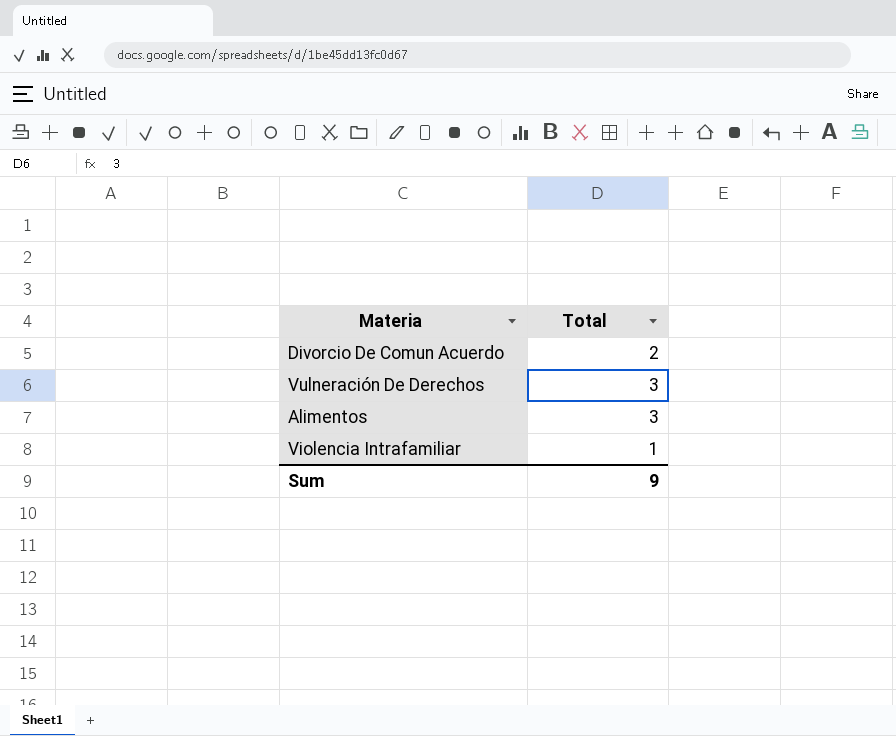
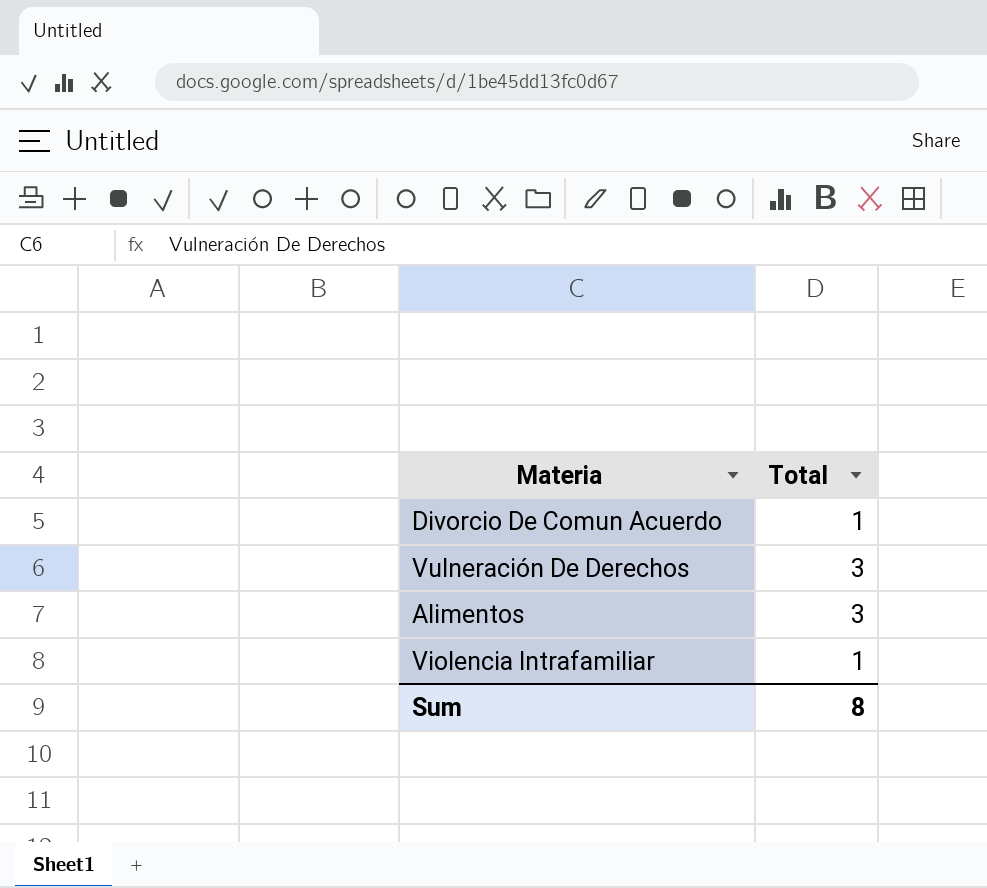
Divorcio De Comun Acuerdo | Total: 2 -> 1
Sum | Total: 9 -> 8

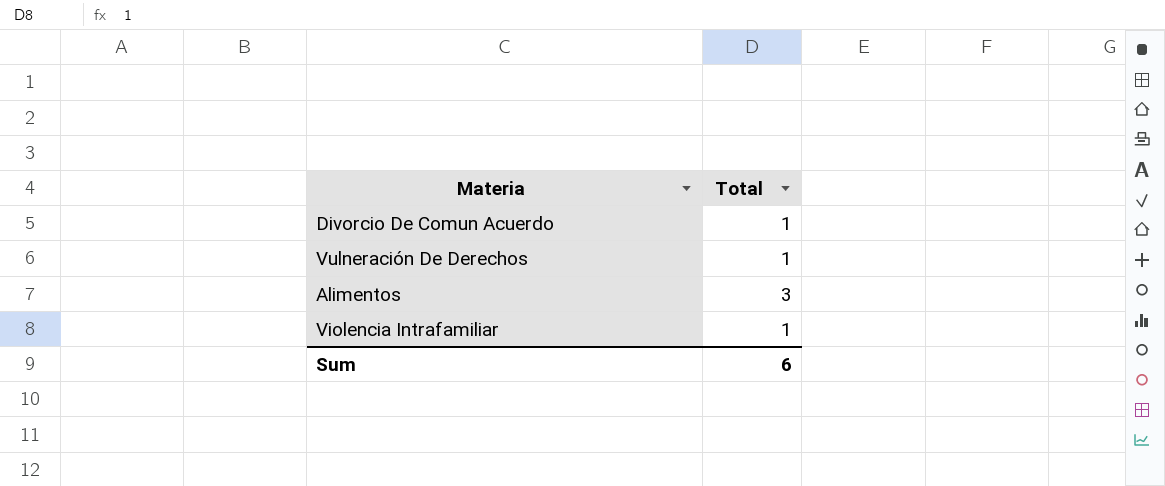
Vulneración De Derechos | Total: 3 -> 1
Sum | Total: 8 -> 6

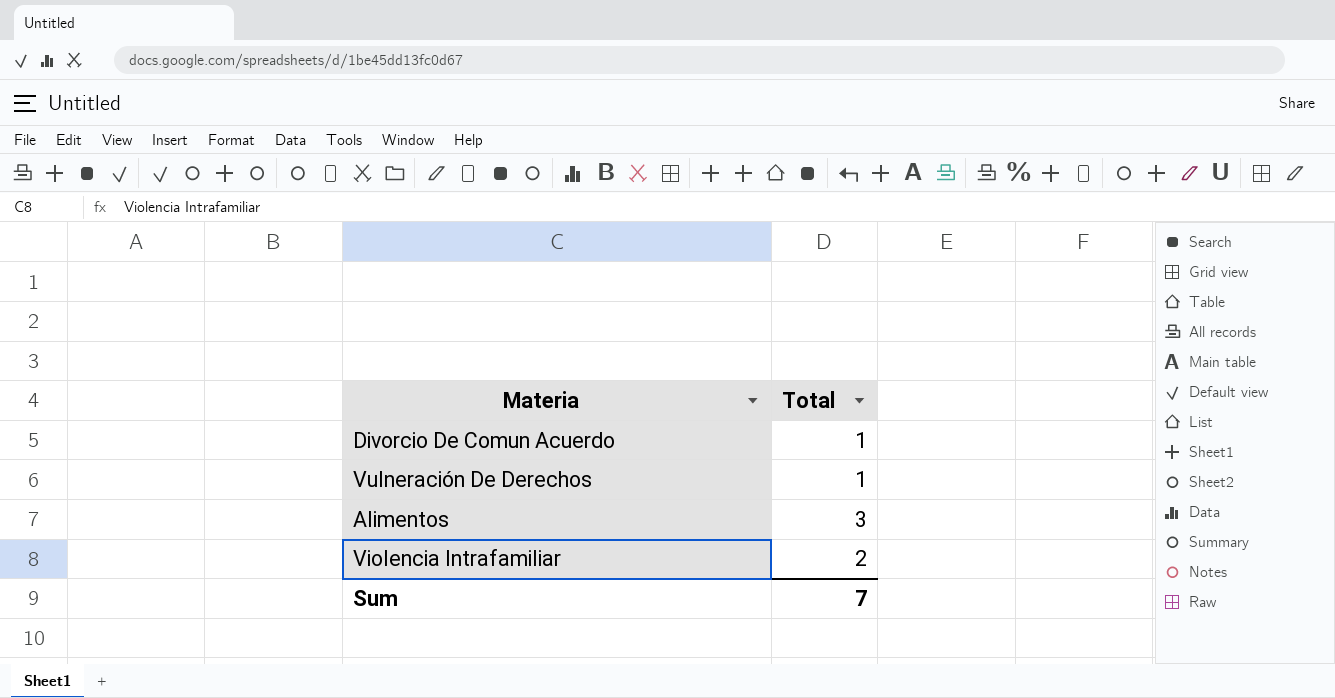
Violencia Intrafamiliar | Total: 1 -> 2
Sum | Total: 6 -> 7

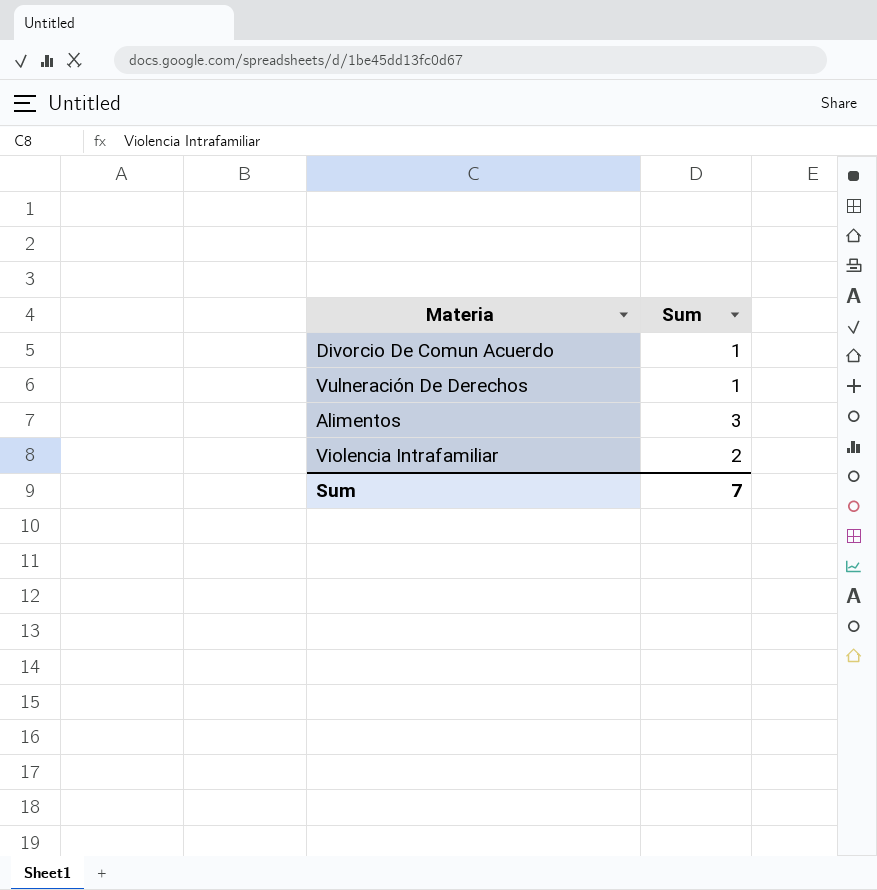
column name: Total -> Sum

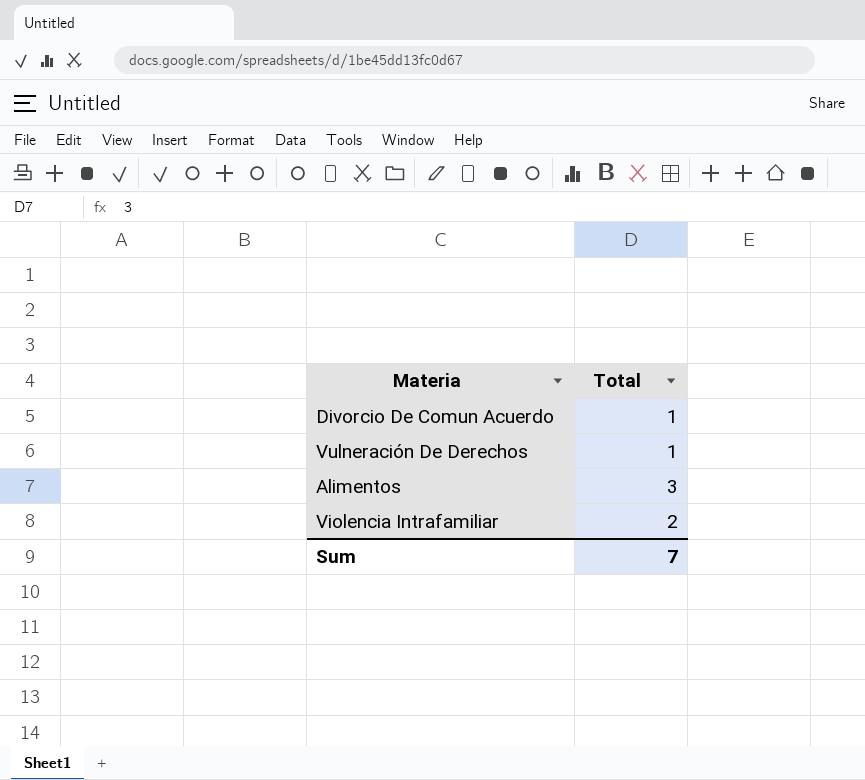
column name: Sum -> Total

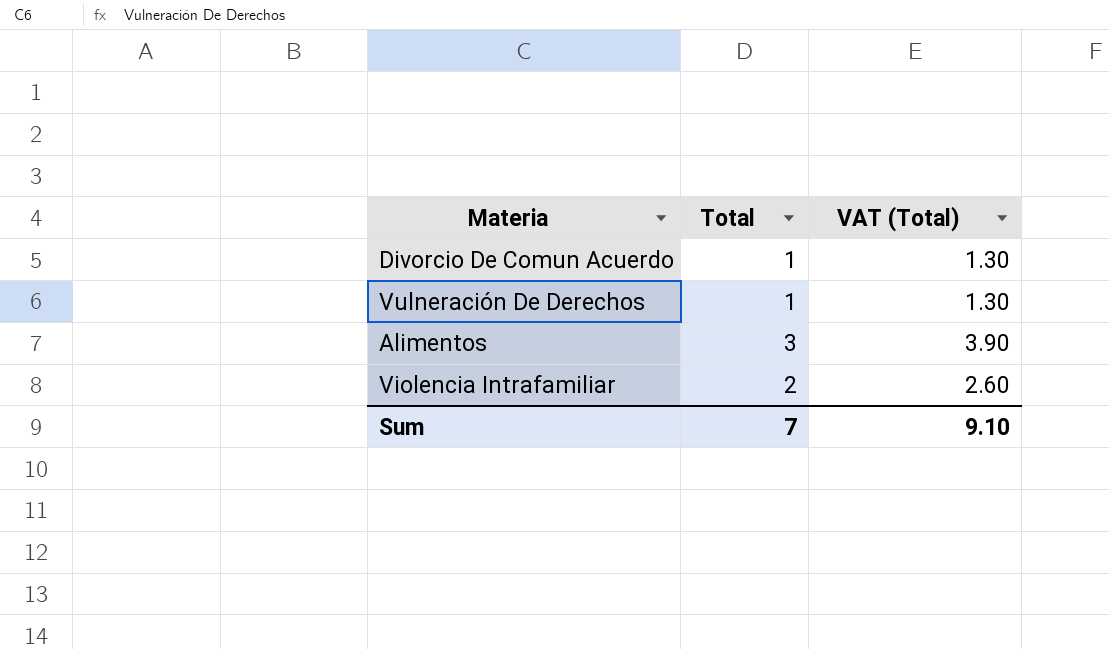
column VAT (Total) | formula: none -> [Total] * 1.3

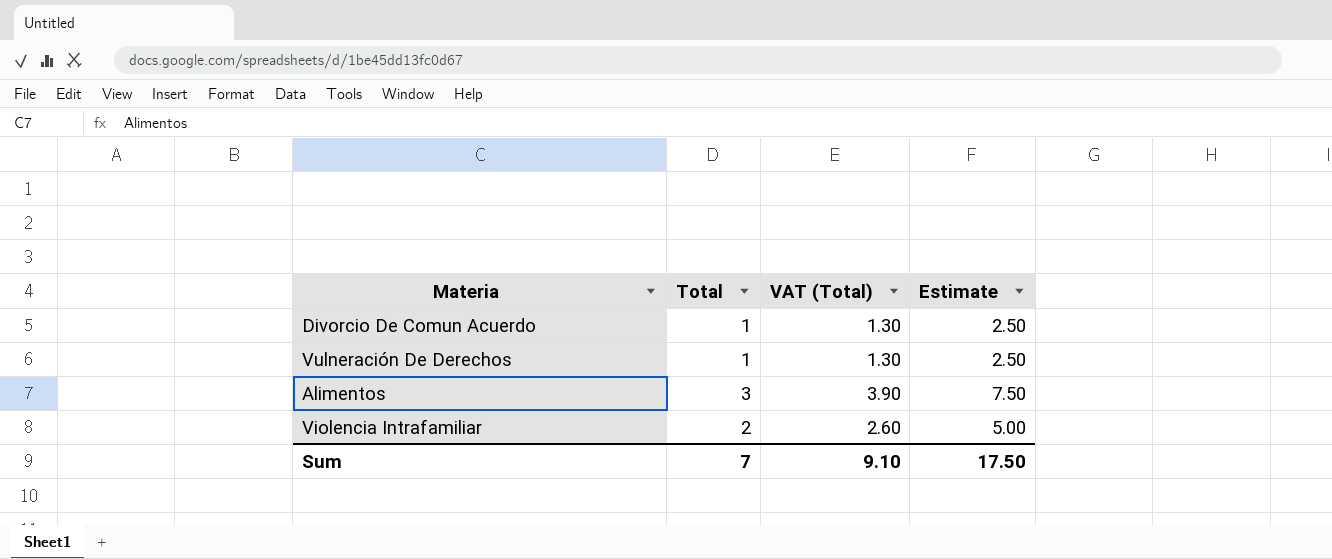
column Estimate | formula: none -> [Total] * 2.5

